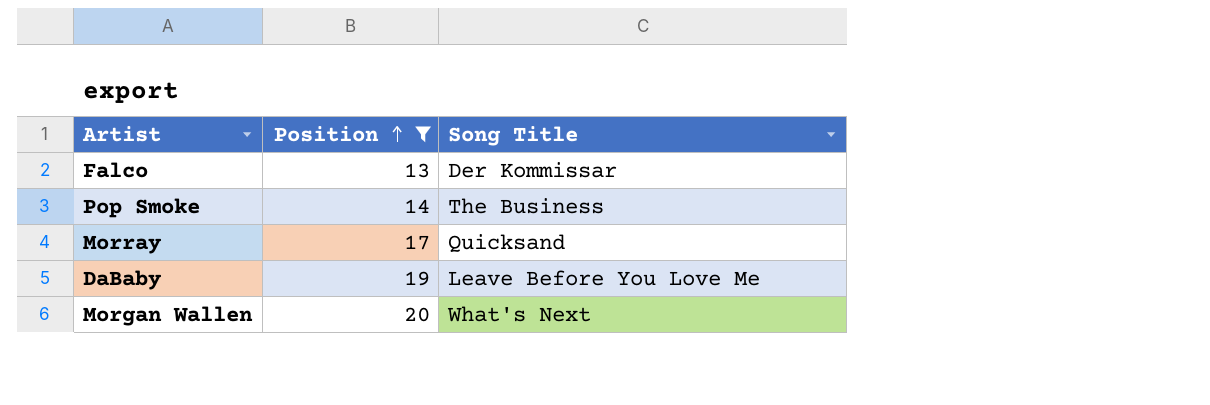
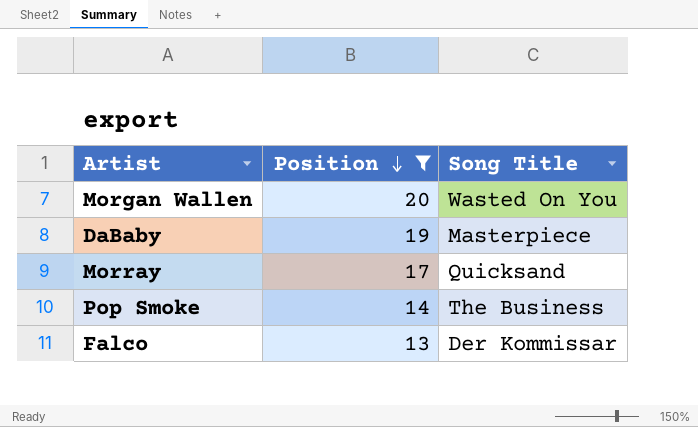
row order: Position ascending -> Position descending
Morgan Wallen | Song Title: What's Next -> Wasted On You
DaBaby | Song Title: Leave Before You Love Me -> Masterpiece

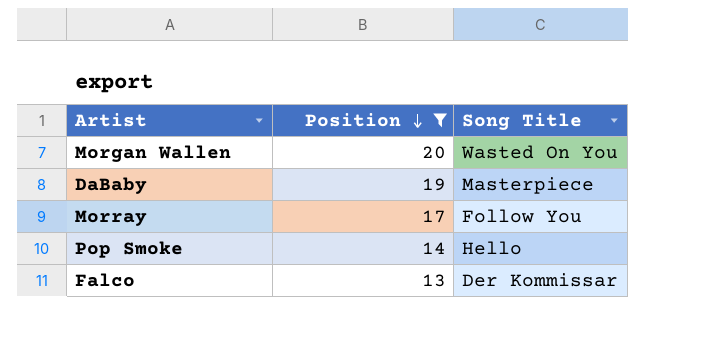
Morray | Song Title: Quicksand -> Follow You
Pop Smoke | Song Title: The Business -> Hello

